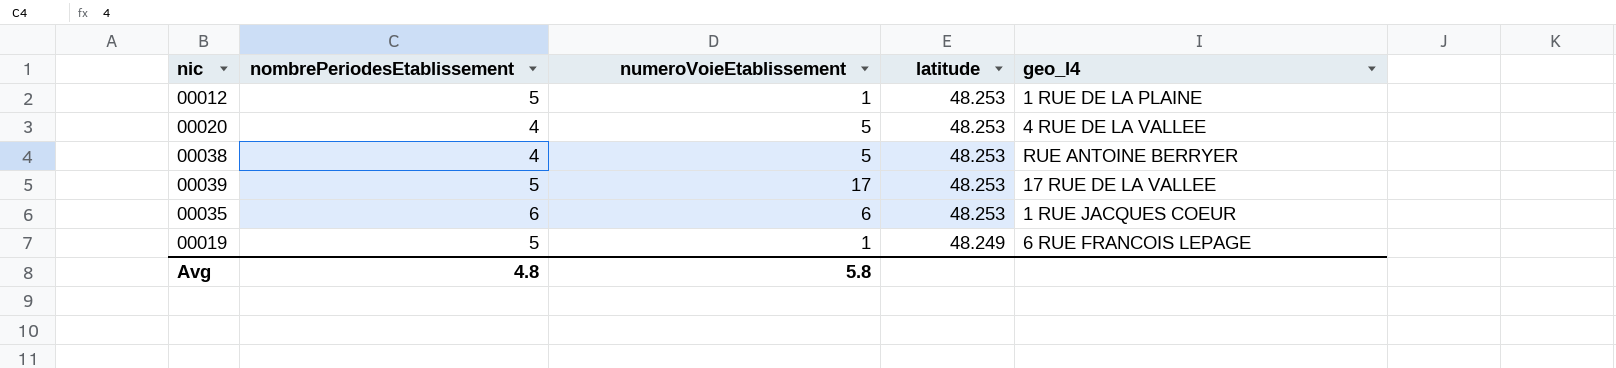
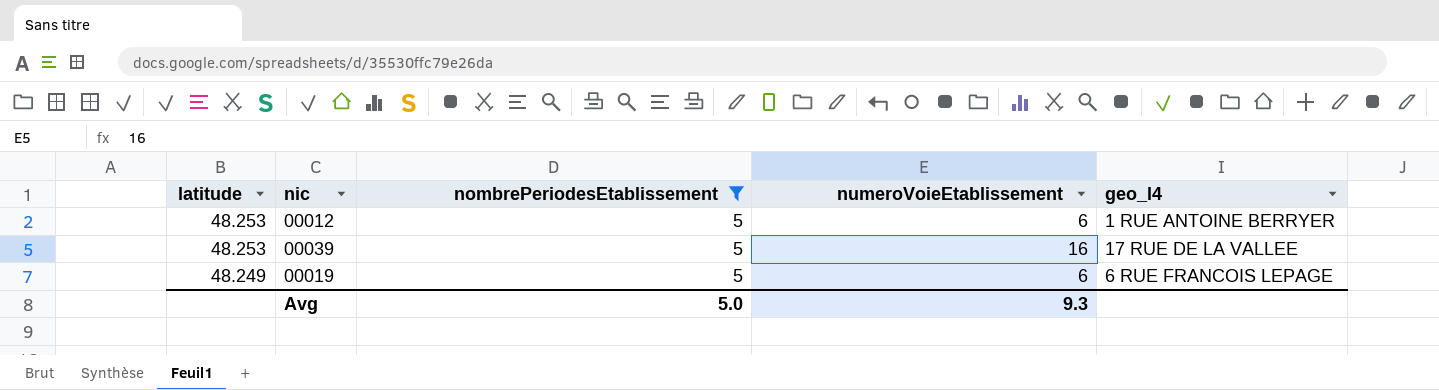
filter: none -> nombrePeriodesEtablissement = 5
column latitude | position: 4 -> 1
00012 | numeroVoieEtablissement: 1 -> 6
00012 | geo_l4: 1 RUE DE LA PLAINE -> 1 RUE ANTOINE BERRYER
00039 | numeroVoieEtablissement: 17 -> 16
00019 | numeroVoieEtablissement: 1 -> 6
Avg | nombrePeriodesEtablissement: 4.8 -> 5.0
Avg | numeroVoieEtablissement: 5.8 -> 9.3

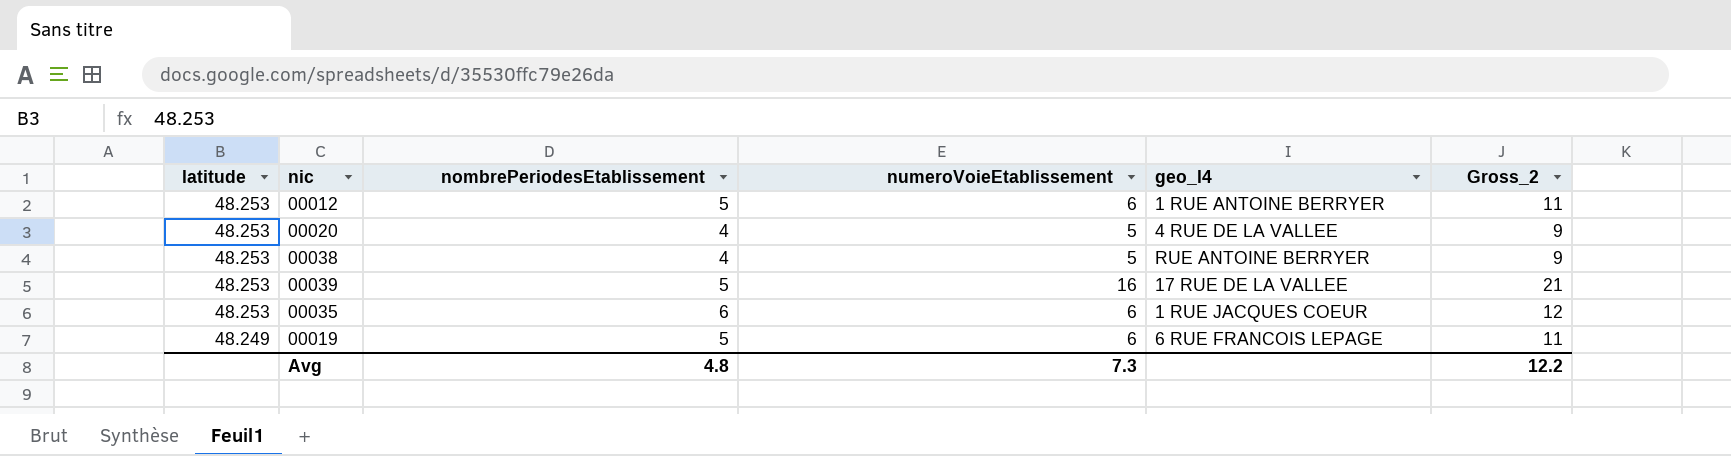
filter: nombrePeriodesEtablissement = 5 -> none
column Gross_2 | formula: none -> [nombrePeriodesEtablissement] + [numeroVoieEtablissement]
Avg | nombrePeriodesEtablissement: 5.0 -> 4.8
Avg | numeroVoieEtablissement: 9.3 -> 7.3

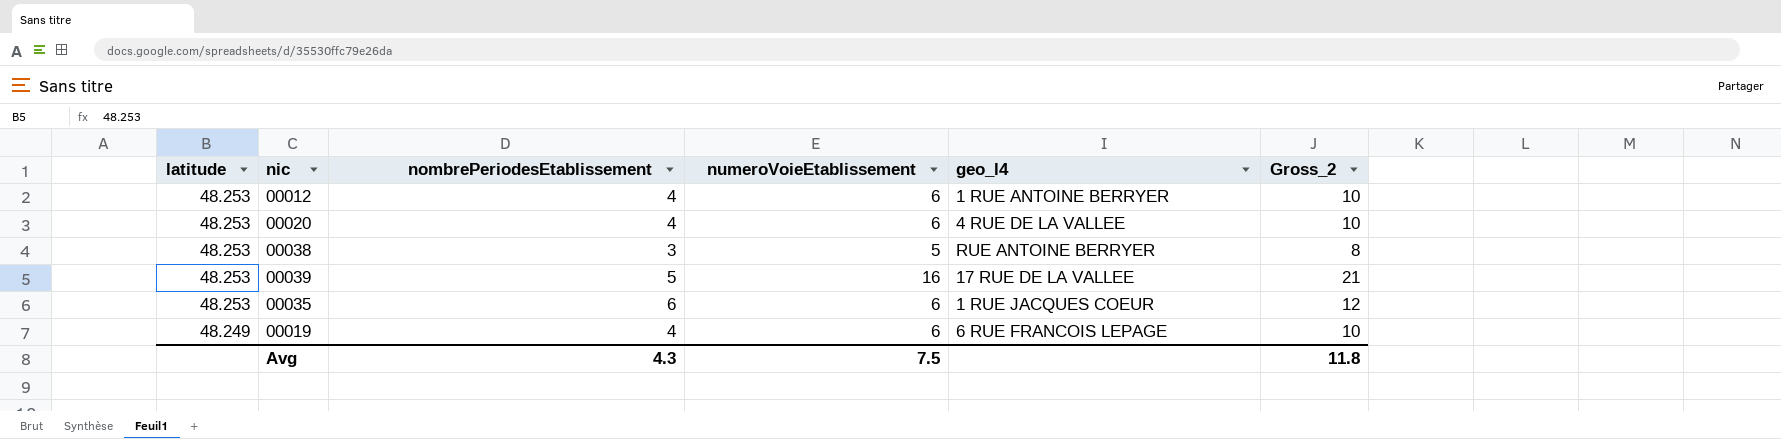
00012 | nombrePeriodesEtablissement: 5 -> 4
00012 | Gross_2: 11 -> 10
00020 | numeroVoieEtablissement: 5 -> 6
00020 | Gross_2: 9 -> 10
00038 | nombrePeriodesEtablissement: 4 -> 3
00038 | Gross_2: 9 -> 8
00019 | nombrePeriodesEtablissement: 5 -> 4
00019 | Gross_2: 11 -> 10
Avg | nombrePeriodesEtablissement: 4.8 -> 4.3
Avg | numeroVoieEtablissement: 7.3 -> 7.5
Avg | Gross_2: 12.2 -> 11.8

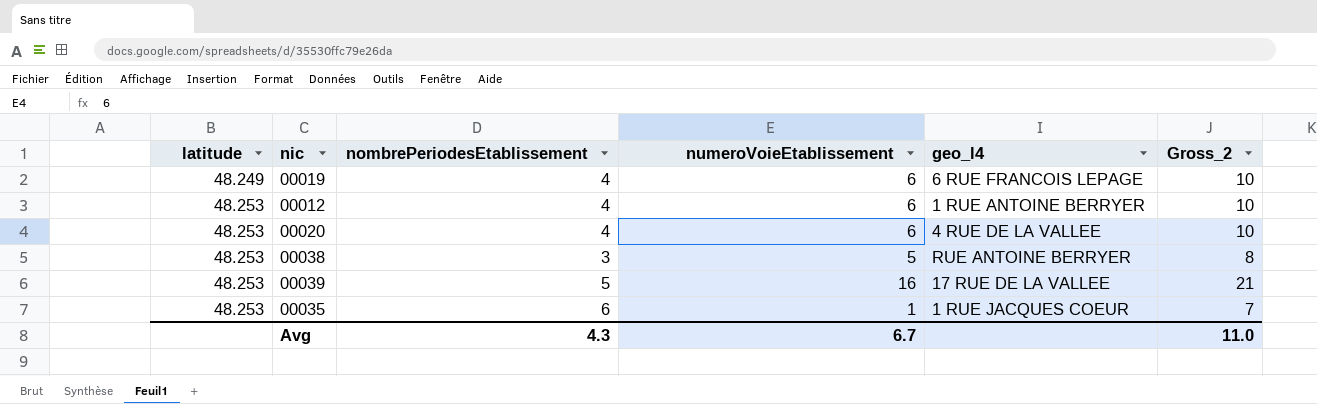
row order: latitude descending -> latitude ascending
00035 | numeroVoieEtablissement: 6 -> 1
00035 | Gross_2: 12 -> 7
Avg | numeroVoieEtablissement: 7.5 -> 6.7
Avg | Gross_2: 11.8 -> 11.0

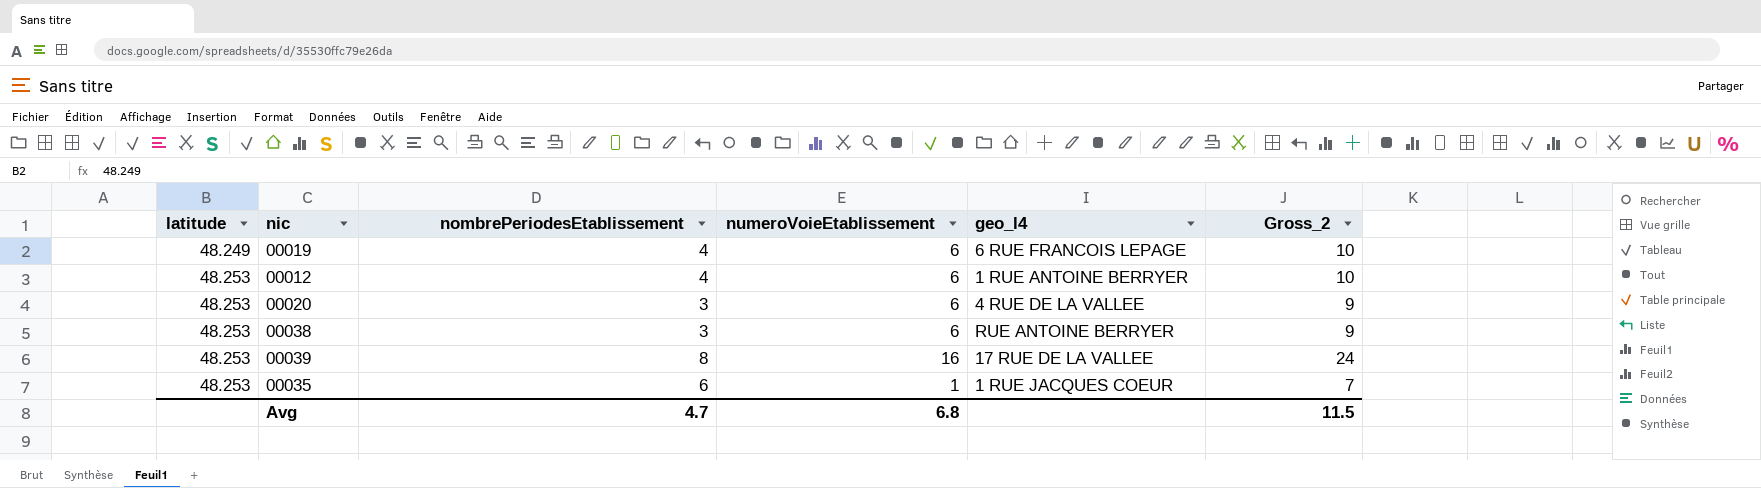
00020 | nombrePeriodesEtablissement: 4 -> 3
00020 | Gross_2: 10 -> 9
00038 | numeroVoieEtablissement: 5 -> 6
00038 | Gross_2: 8 -> 9
00039 | nombrePeriodesEtablissement: 5 -> 8
00039 | Gross_2: 21 -> 24
Avg | nombrePeriodesEtablissement: 4.3 -> 4.7
Avg | numeroVoieEtablissement: 6.7 -> 6.8
Avg | Gross_2: 11.0 -> 11.5

